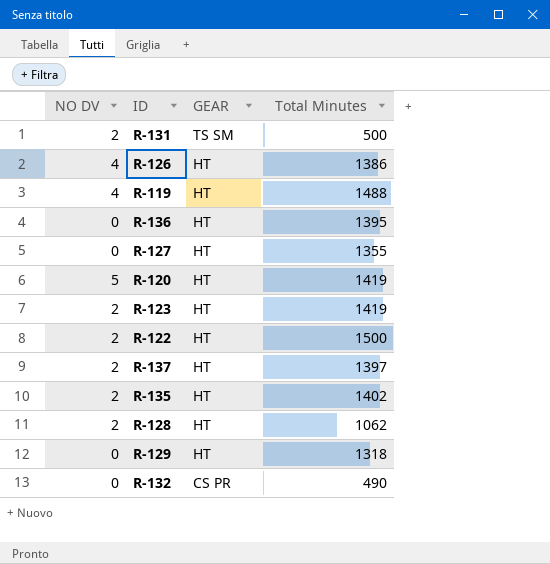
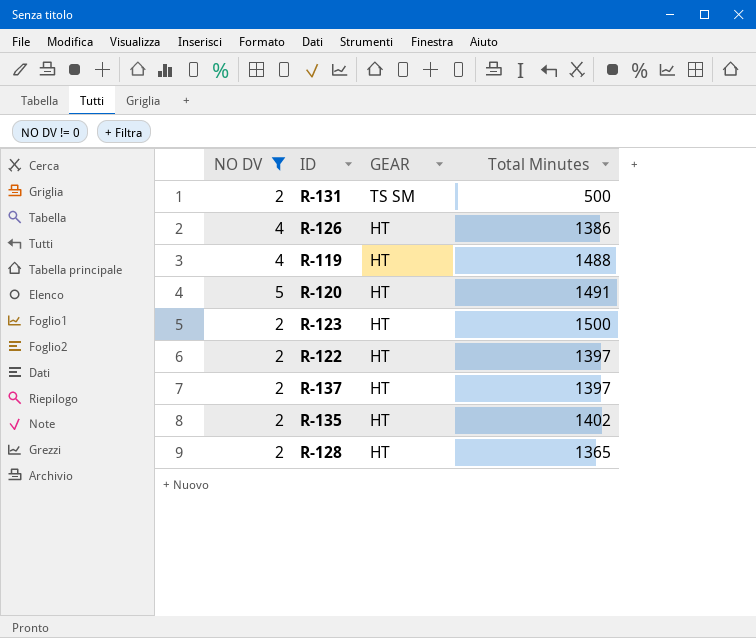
filter: none -> NO DV != 0
R-120 | Total Minutes: 1419 -> 1491
R-123 | Total Minutes: 1419 -> 1500
R-122 | Total Minutes: 1500 -> 1397
R-128 | Total Minutes: 1062 -> 1365

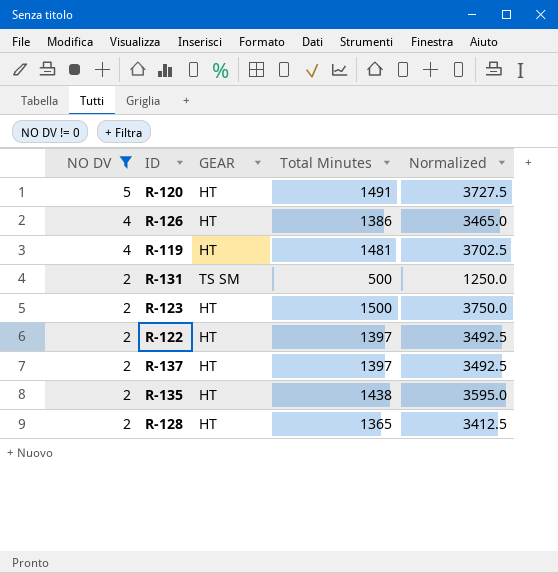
row order: GEAR descending -> NO DV descending
column Normalized | formula: none -> [Total Minutes] * 2.5
R-119 | Total Minutes: 1488 -> 1481
R-135 | Total Minutes: 1402 -> 1438

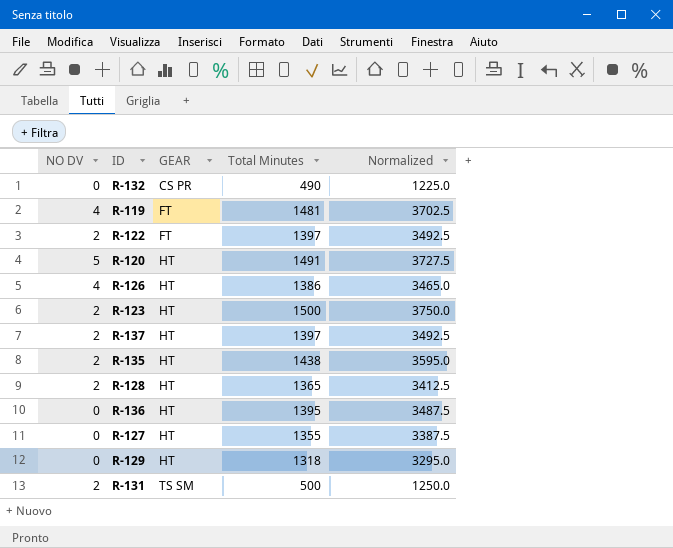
filter: NO DV != 0 -> none
row order: NO DV descending -> GEAR ascending
R-119 | GEAR: HT -> FT
R-122 | GEAR: HT -> FT

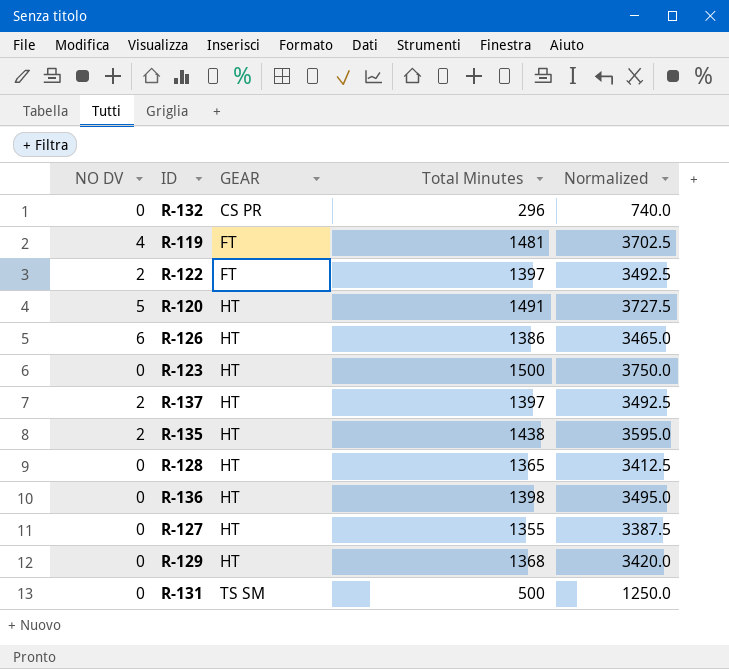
R-132 | Total Minutes: 490 -> 296
R-132 | Normalized: 1225.0 -> 740.0
R-126 | NO DV: 4 -> 6
R-123 | NO DV: 2 -> 0
R-128 | NO DV: 2 -> 0
R-136 | Total Minutes: 1395 -> 1398
R-136 | Normalized: 3487.5 -> 3495.0
R-129 | Total Minutes: 1318 -> 1368
R-129 | Normalized: 3295.0 -> 3420.0
R-131 | NO DV: 2 -> 0

